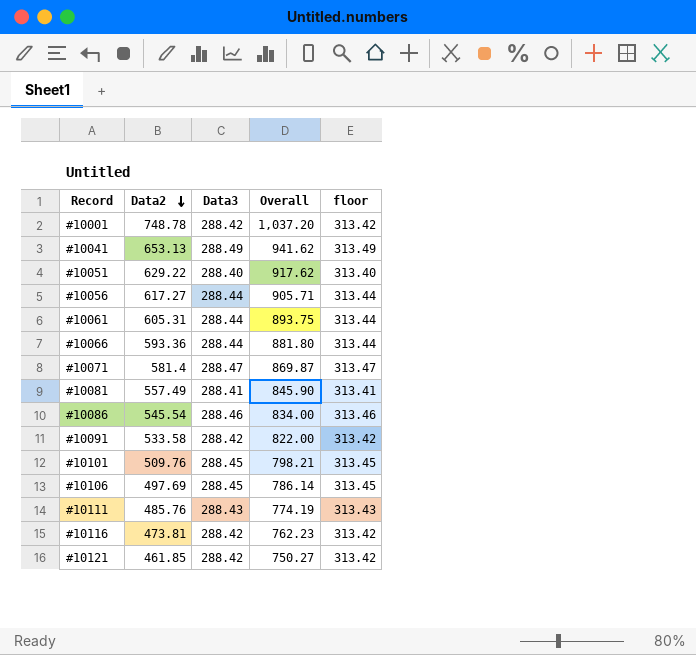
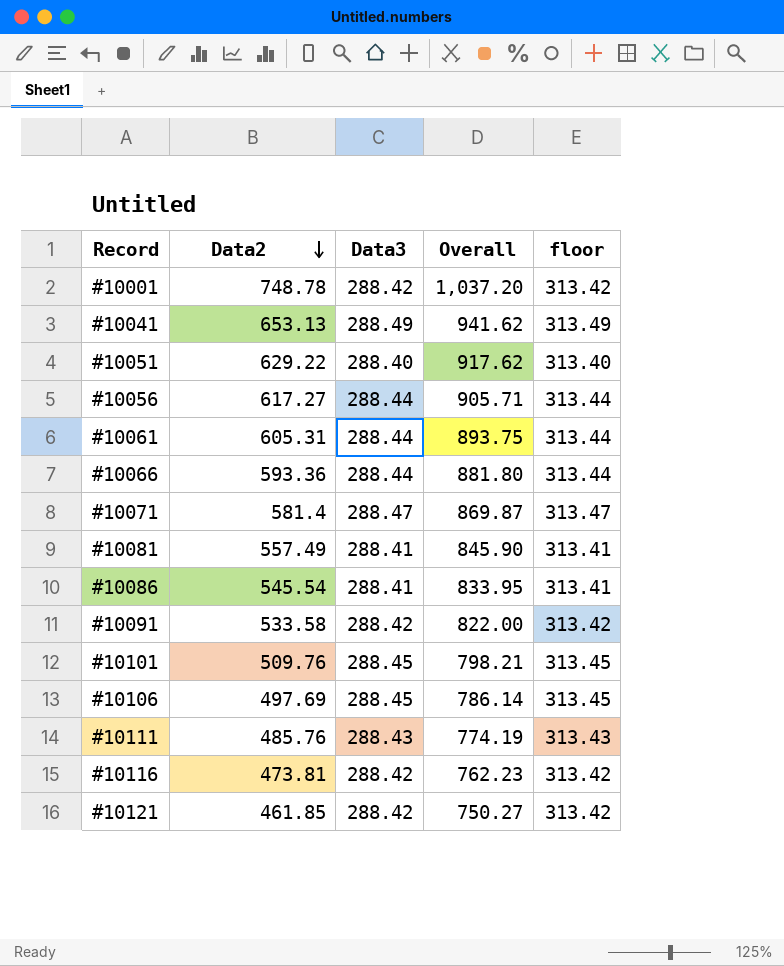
#10086 | Data3: 288.46 -> 288.41
#10086 | Overall: 834.00 -> 833.95
#10086 | floor: 313.46 -> 313.41

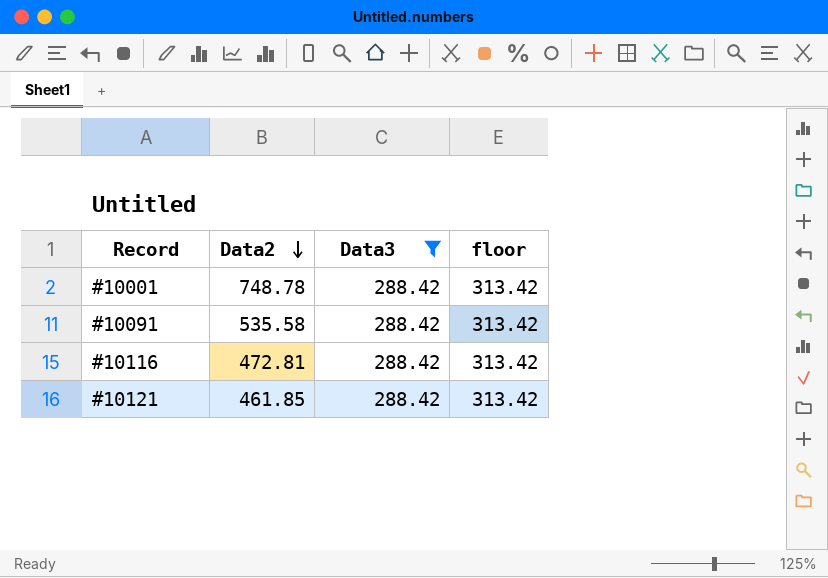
filter: none -> Data3 = 288.42
column Overall | formula: [Data2] + [Data3] -> none
#10091 | Data2: 533.58 -> 535.58
#10116 | Data2: 473.81 -> 472.81

